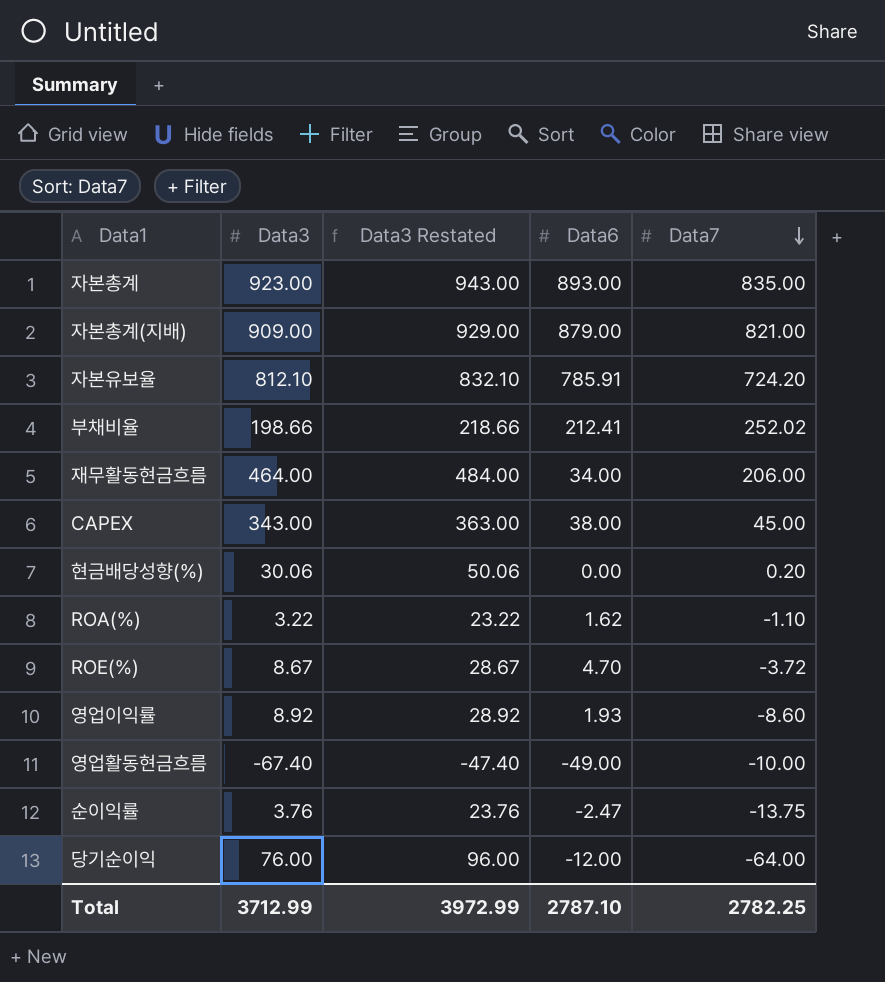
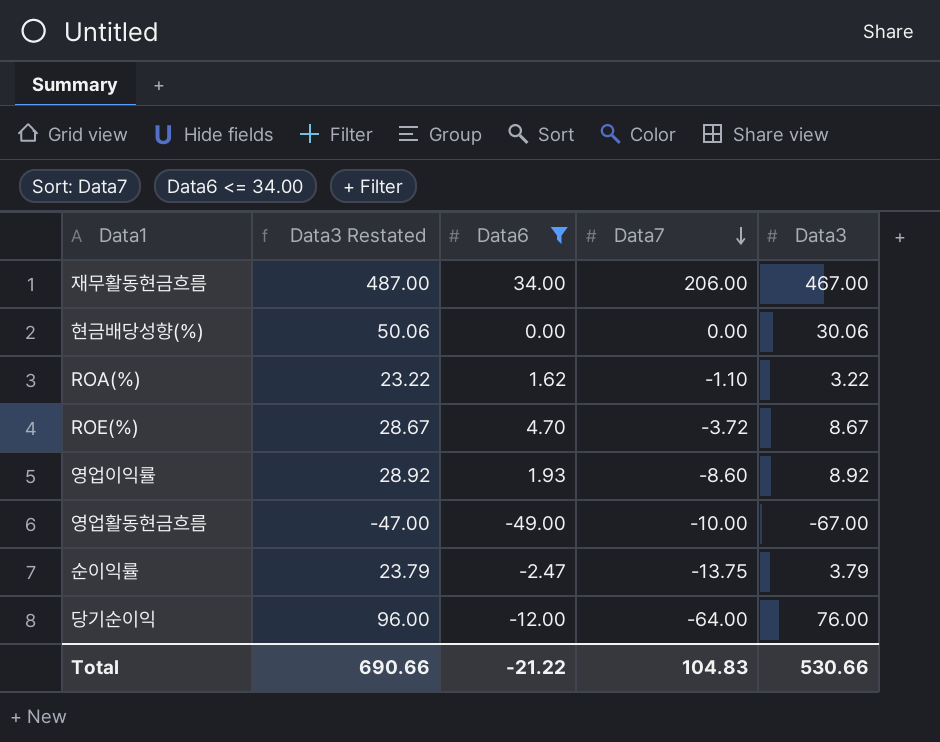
filter: none -> Data6 <= 34.00
column Data3 | position: 2 -> 5
재무활동현금흐름 | Data3 Restated: 484.00 -> 487.00
재무활동현금흐름 | Data3: 464.00 -> 467.00
현금배당성향(%) | Data7: 0.20 -> 0.00
영업활동현금흐름 | Data3 Restated: -47.40 -> -47.00
영업활동현금흐름 | Data3: -67.40 -> -67.00
순이익률 | Data3 Restated: 23.76 -> 23.79
순이익률 | Data3: 3.76 -> 3.79
Total | Data3 Restated: 3972.99 -> 690.66
Total | Data6: 2787.10 -> -21.22
Total | Data7: 2782.25 -> 104.83
Total | Data3: 3712.99 -> 530.66

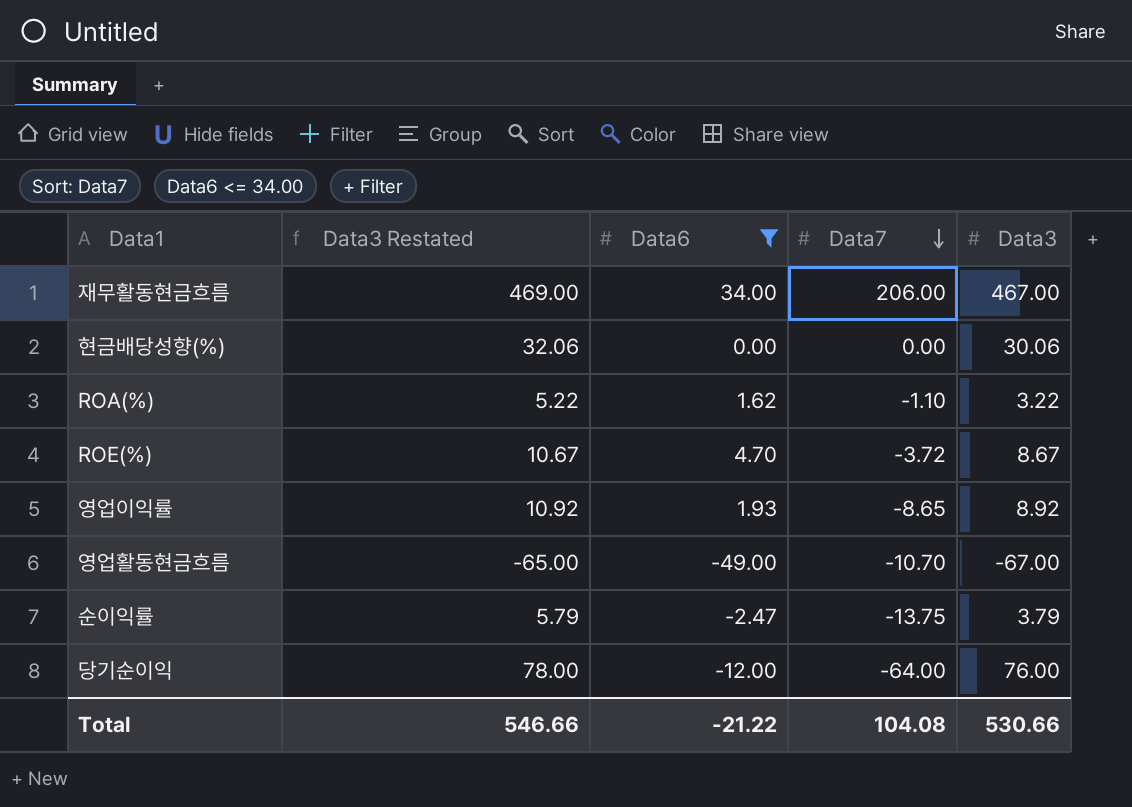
column Data3 Restated | formula: [Data3] + 20 -> [Data3] + 2
영업이익률 | Data7: -8.60 -> -8.65
영업활동현금흐름 | Data7: -10.00 -> -10.70
Total | Data3 Restated: 690.66 -> 546.66
Total | Data7: 104.83 -> 104.08

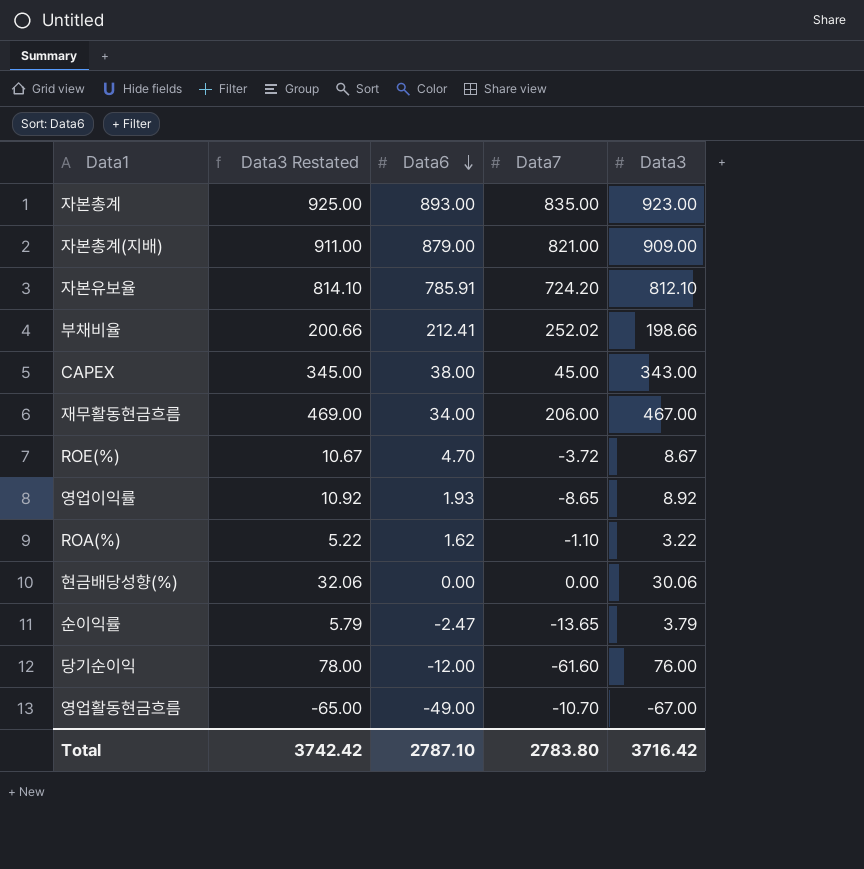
filter: Data6 <= 34.00 -> none
row order: Data7 descending -> Data6 descending
순이익률 | Data7: -13.75 -> -13.65
당기순이익 | Data7: -64.00 -> -61.60
Total | Data3 Restated: 546.66 -> 3742.42
Total | Data6: -21.22 -> 2787.10
Total | Data7: 104.08 -> 2783.80
Total | Data3: 530.66 -> 3716.42

